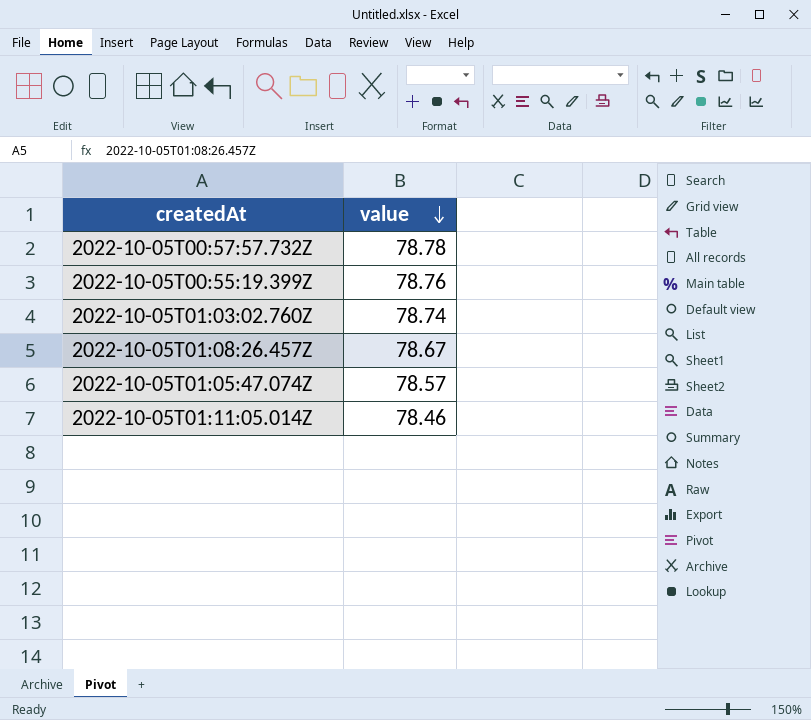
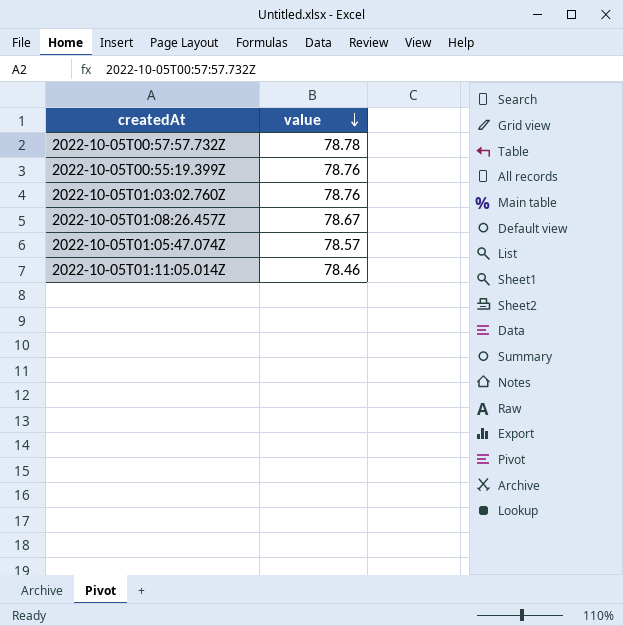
2022-10-05T01:03:02.760Z | value: 78.74 -> 78.76

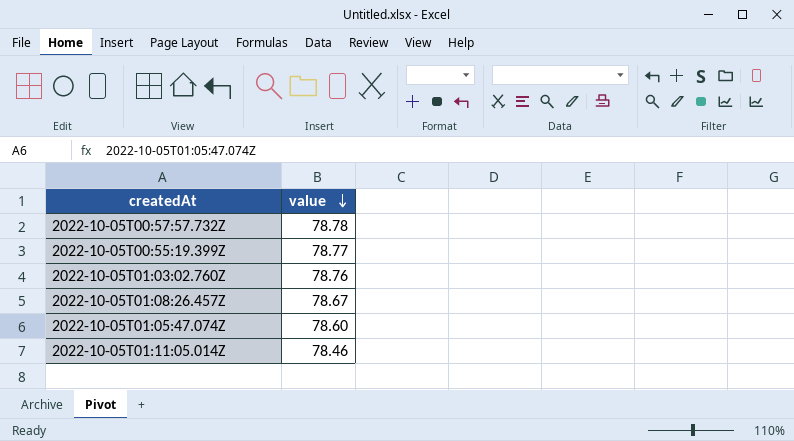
2022-10-05T00:55:19.399Z | value: 78.76 -> 78.77
2022-10-05T01:05:47.074Z | value: 78.57 -> 78.60

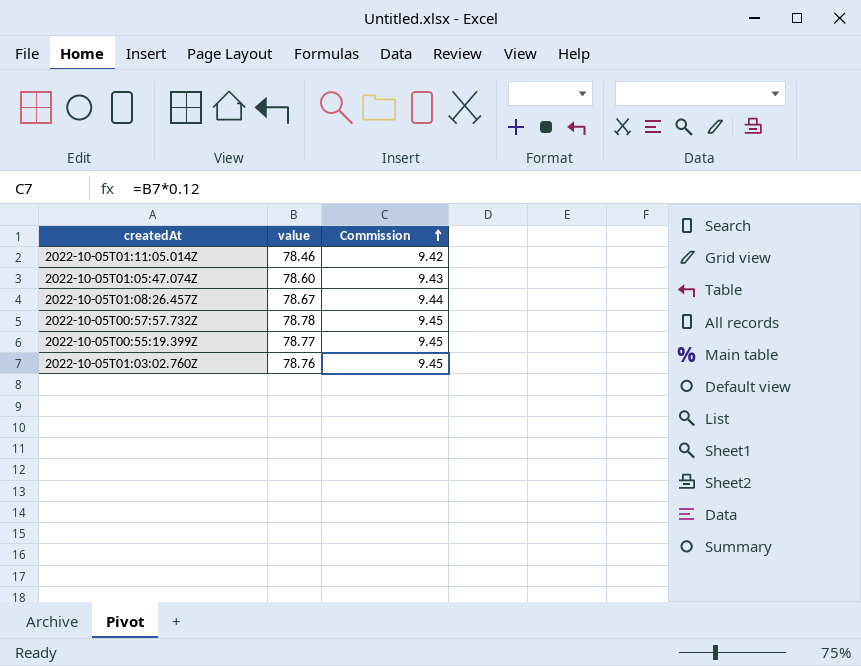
row order: value descending -> Commission ascending
column Commission | formula: none -> [value] * 0.12

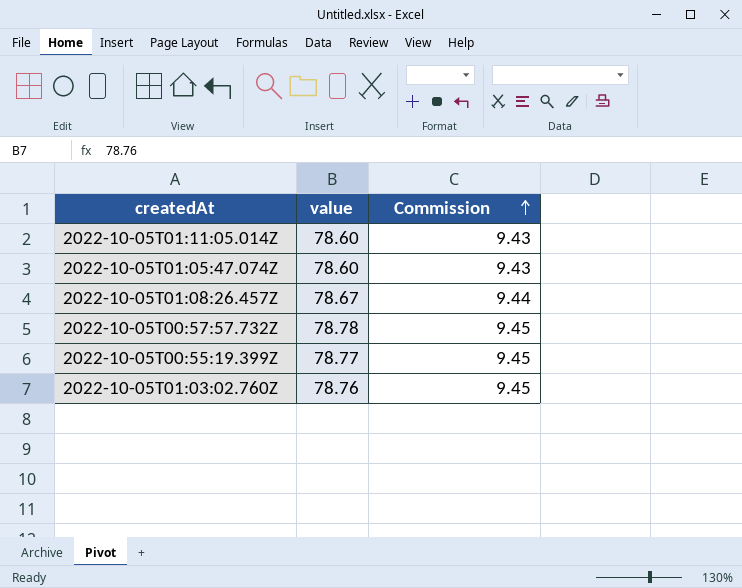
2022-10-05T01:11:05.014Z | value: 78.46 -> 78.60
2022-10-05T01:11:05.014Z | Commission: 9.42 -> 9.43

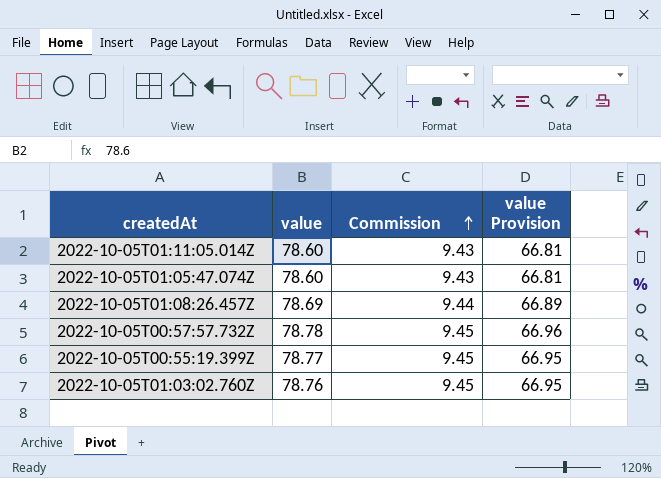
column value Provision | formula: none -> [value] * 0.85
2022-10-05T01:08:26.457Z | value: 78.67 -> 78.69

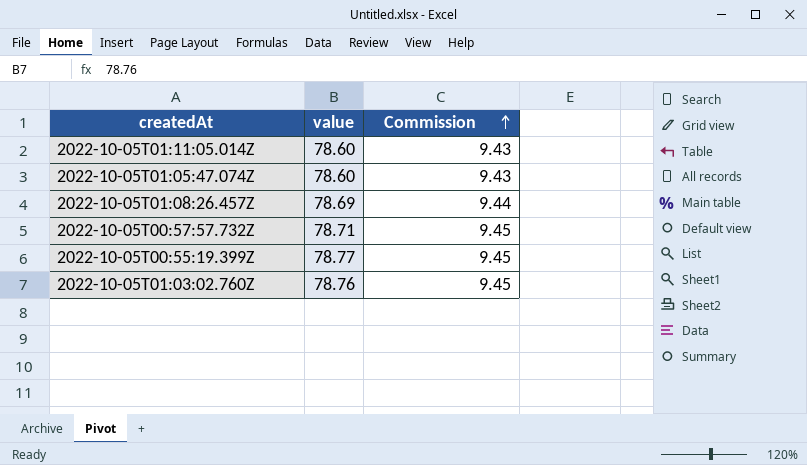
column value Provision | formula: [value] * 0.85 -> none
2022-10-05T00:57:57.732Z | value: 78.78 -> 78.71

